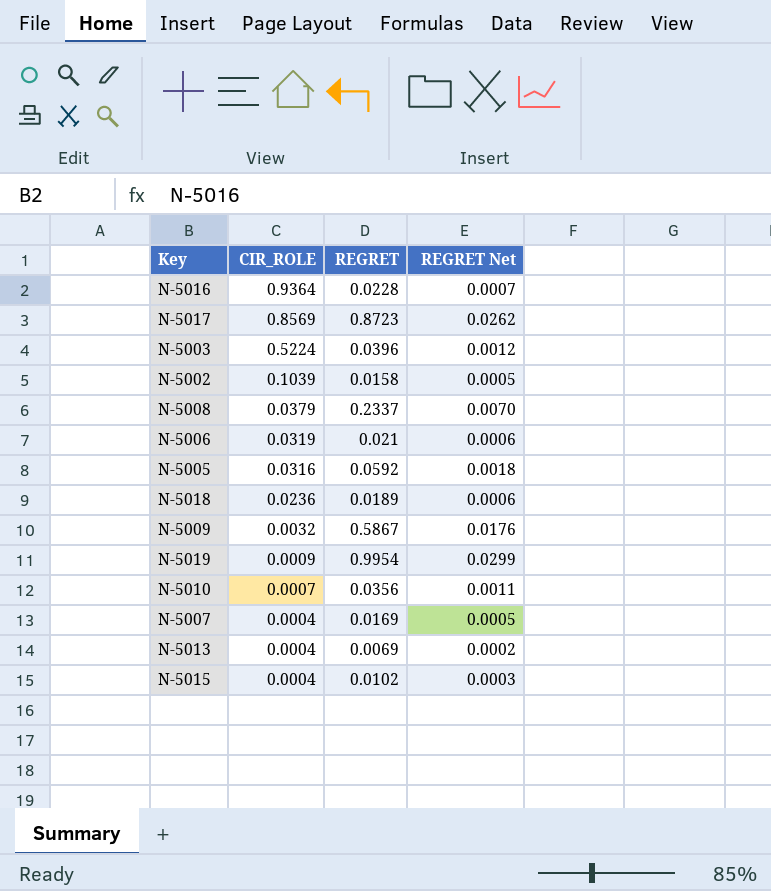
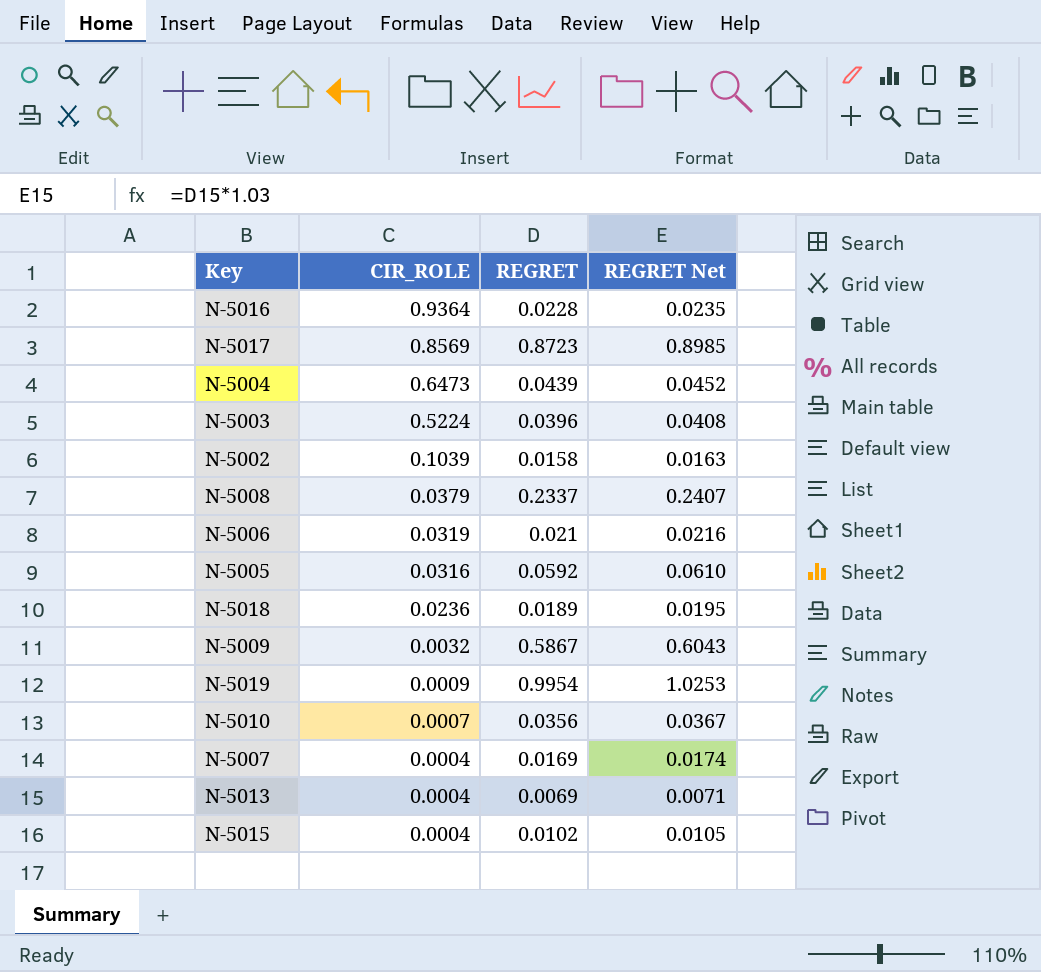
column REGRET Net | formula: [REGRET] * 0.03 -> [REGRET] * 1.03
row N-5004: none -> 0.6473 | 0.0439 | 0.0452

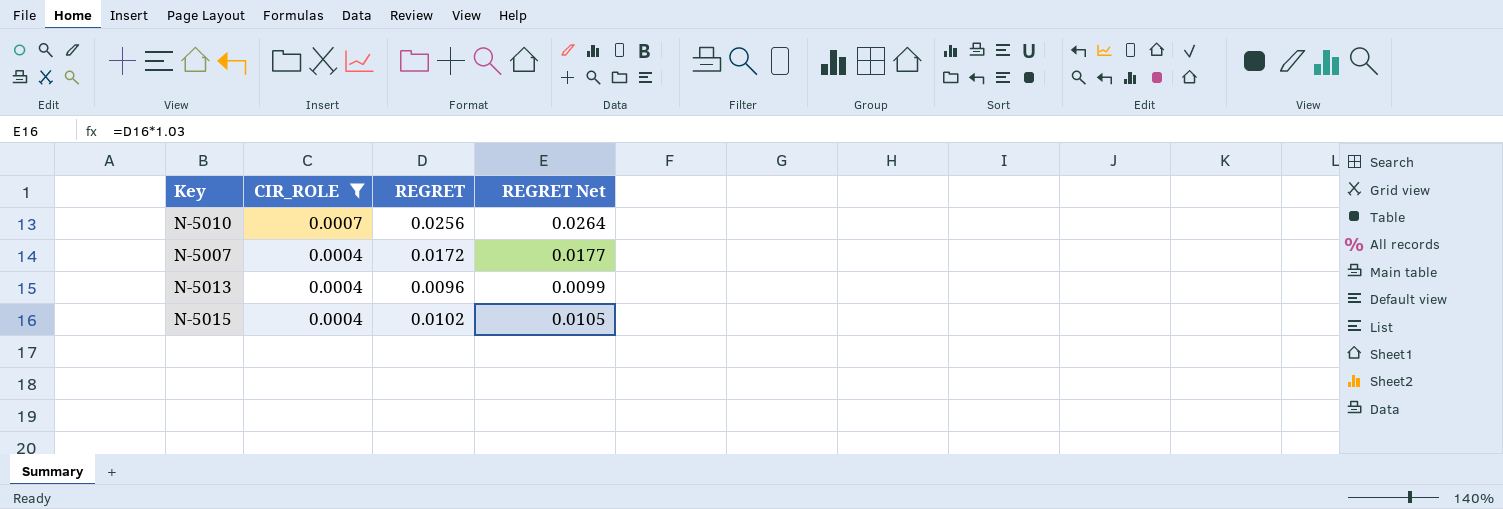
filter: none -> CIR_ROLE <= 0.0007
N-5010 | REGRET: 0.0356 -> 0.0256
N-5010 | REGRET Net: 0.0367 -> 0.0264
N-5007 | REGRET: 0.0169 -> 0.0172
N-5007 | REGRET Net: 0.0174 -> 0.0177
N-5013 | REGRET: 0.0069 -> 0.0096
N-5013 | REGRET Net: 0.0071 -> 0.0099

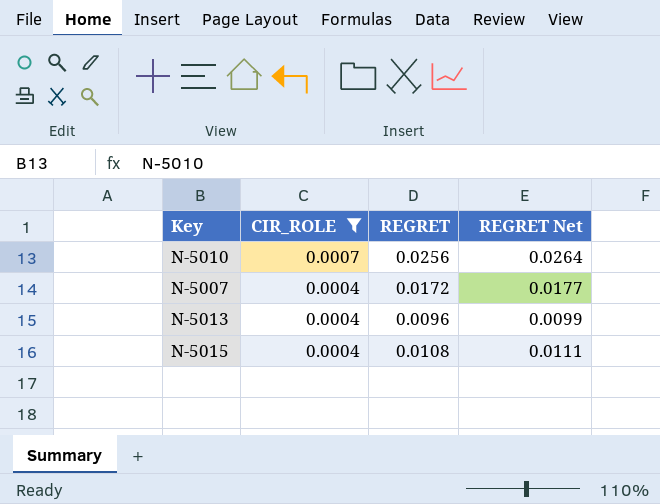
N-5015 | REGRET: 0.0102 -> 0.0108
N-5015 | REGRET Net: 0.0105 -> 0.0111

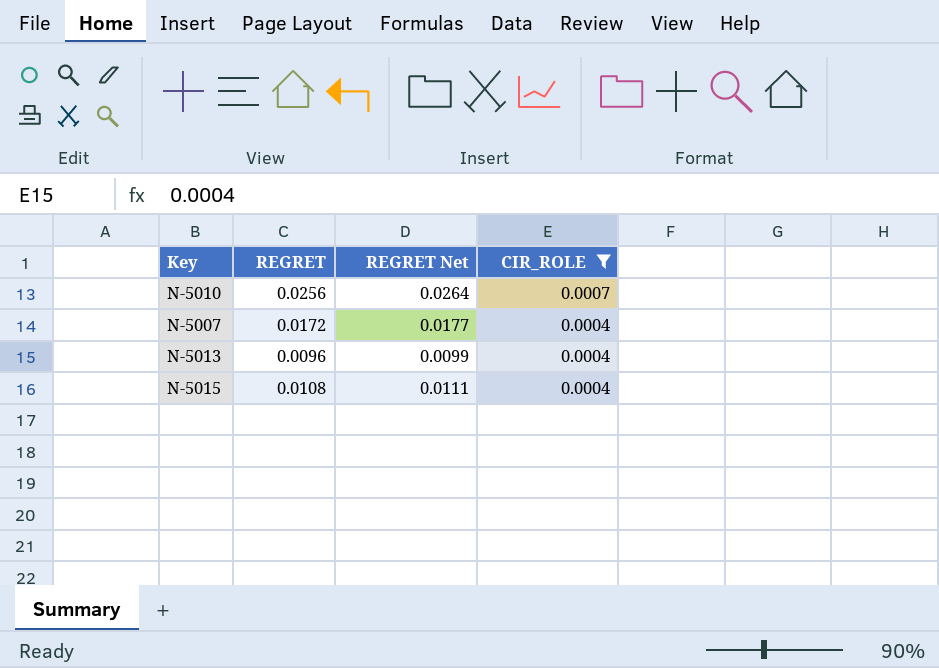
column CIR_ROLE | position: 2 -> 4

